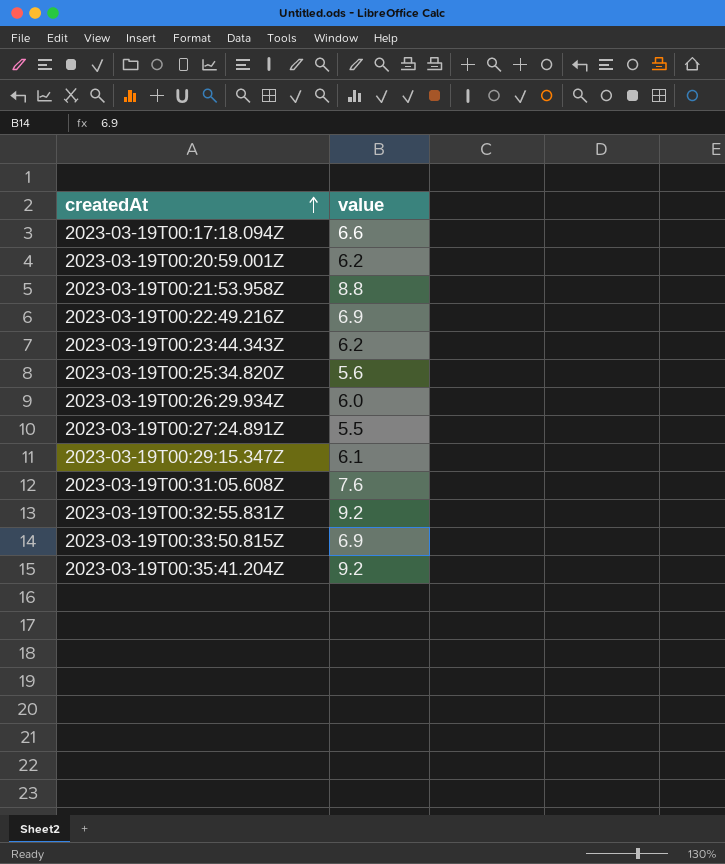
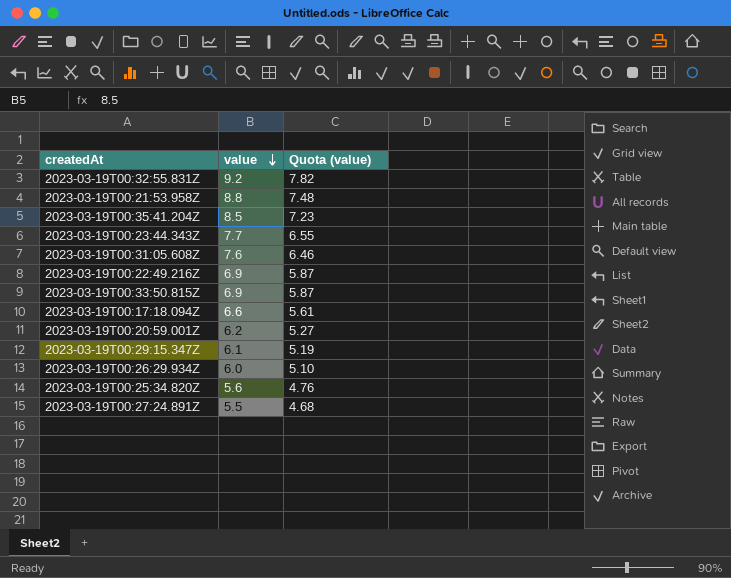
row order: createdAt ascending -> value descending
column Quota (value) | formula: none -> [value] * 0.85
2023-03-19T00:35:41.204Z | value: 9.2 -> 8.5
2023-03-19T00:23:44.343Z | value: 6.2 -> 7.7

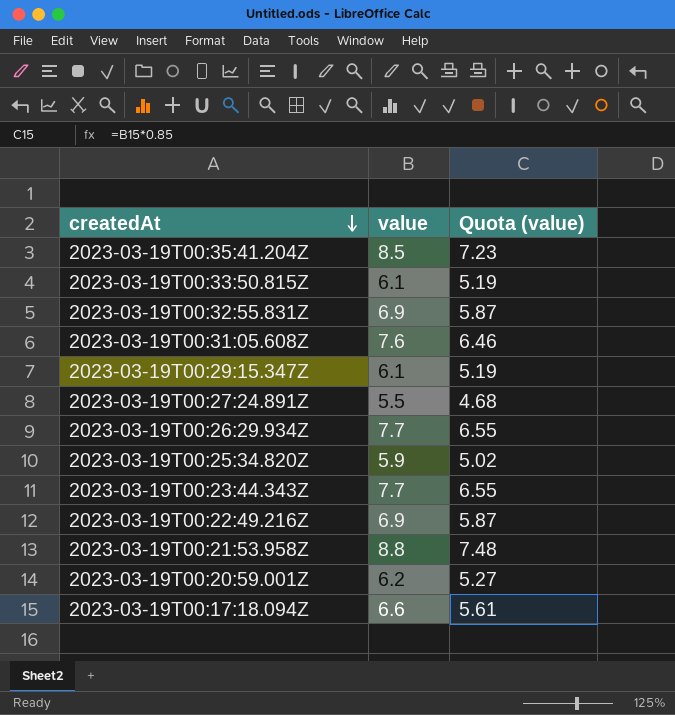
row order: value descending -> createdAt descending
2023-03-19T00:33:50.815Z | value: 6.9 -> 6.1
2023-03-19T00:33:50.815Z | Quota (value): 5.87 -> 5.19
2023-03-19T00:32:55.831Z | value: 9.2 -> 6.9
2023-03-19T00:32:55.831Z | Quota (value): 7.82 -> 5.87
2023-03-19T00:26:29.934Z | value: 6.0 -> 7.7
2023-03-19T00:26:29.934Z | Quota (value): 5.10 -> 6.55
2023-03-19T00:25:34.820Z | value: 5.6 -> 5.9
2023-03-19T00:25:34.820Z | Quota (value): 4.76 -> 5.02

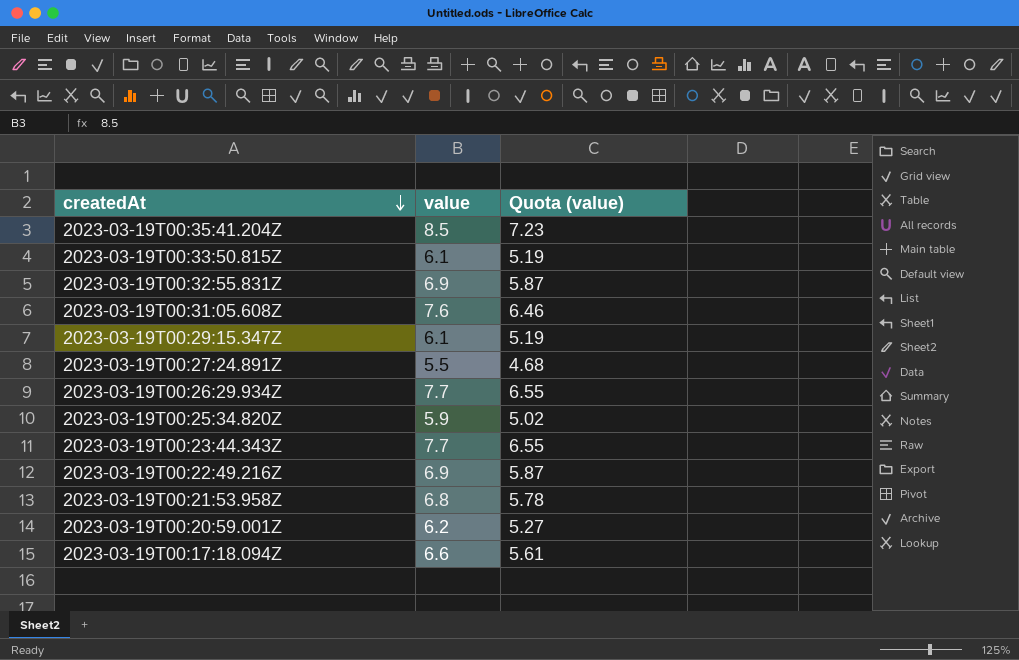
2023-03-19T00:21:53.958Z | value: 8.8 -> 6.8
2023-03-19T00:21:53.958Z | Quota (value): 7.48 -> 5.78

